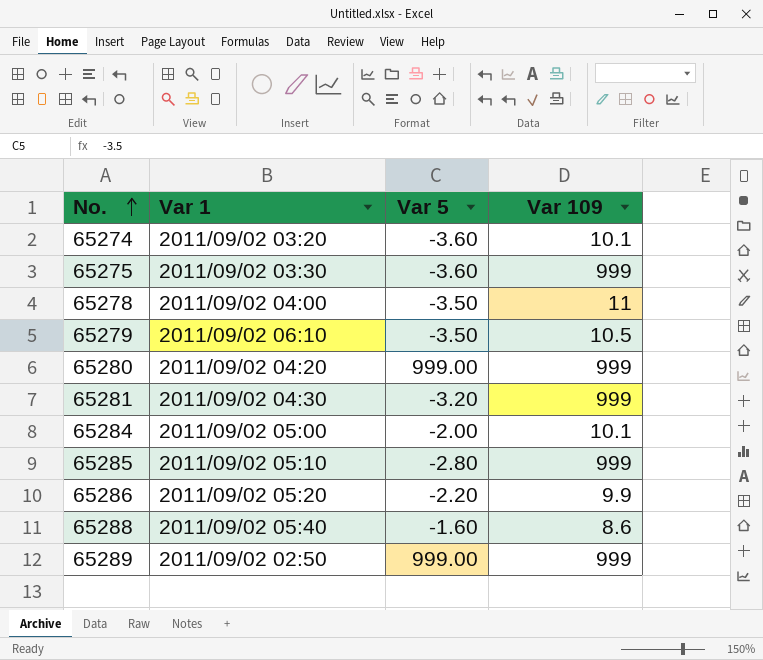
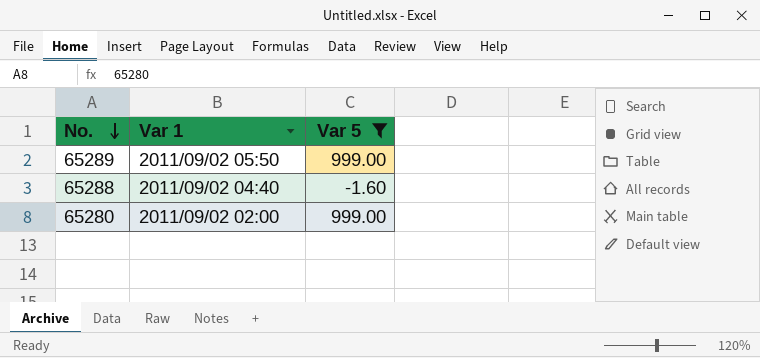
filter: none -> Var 5 >= -1.60
row order: No. ascending -> No. descending
column Var 109 | position: 4 -> none
65289 | Var 1: 2011/09/02 02:50 -> 2011/09/02 05:50
65288 | Var 1: 2011/09/02 05:40 -> 2011/09/02 04:40
65280 | Var 1: 2011/09/02 04:20 -> 2011/09/02 02:00

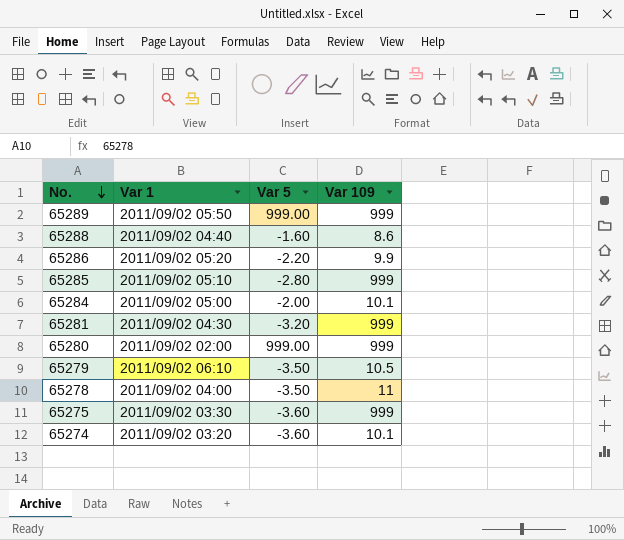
filter: Var 5 >= -1.60 -> none
column Var 109 | position: none -> 4

